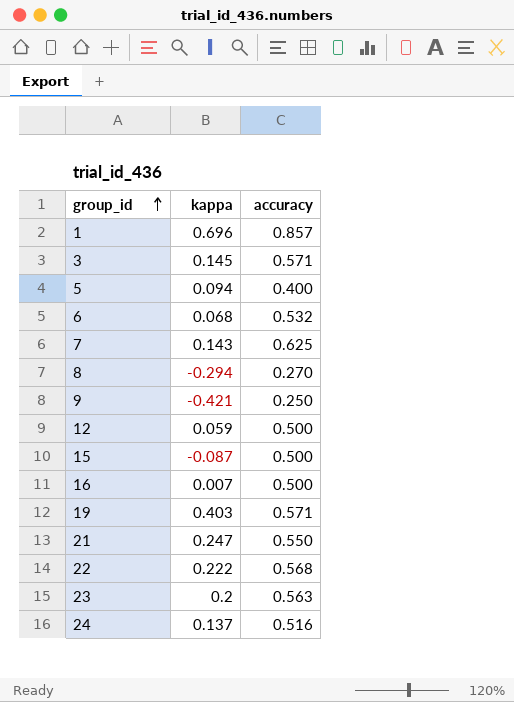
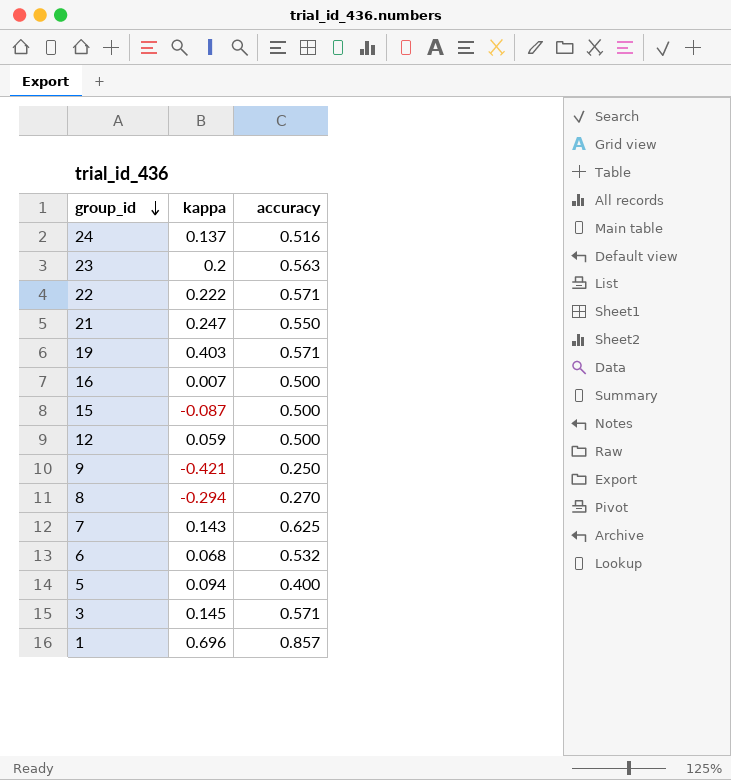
row order: group_id ascending -> group_id descending
22 | accuracy: 0.568 -> 0.571

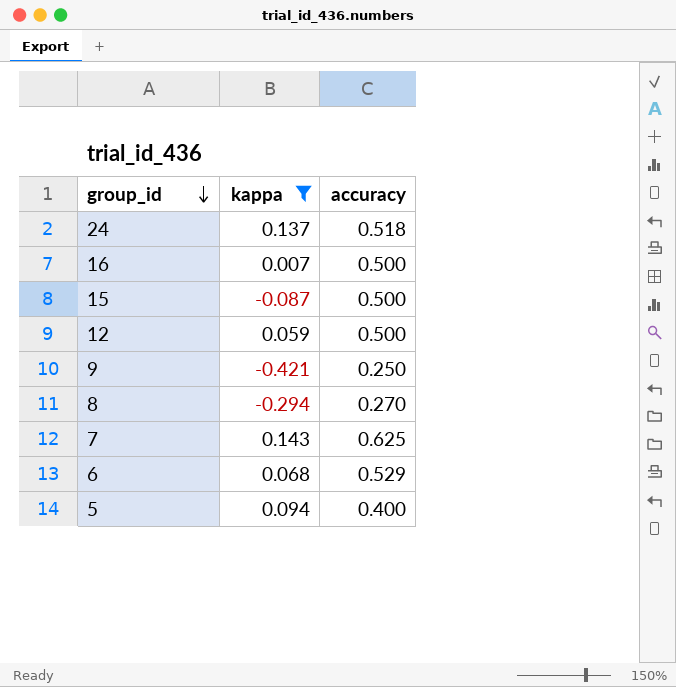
filter: none -> kappa <= 0.143
24 | accuracy: 0.516 -> 0.518
6 | accuracy: 0.532 -> 0.529

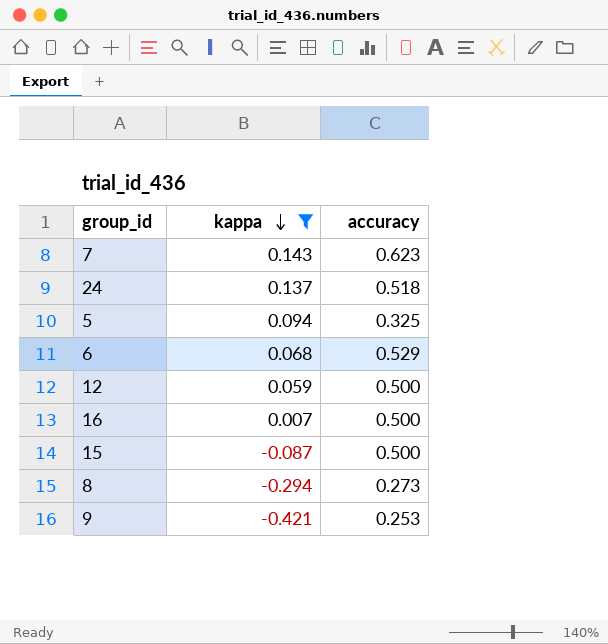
row order: group_id descending -> kappa descending
7 | accuracy: 0.625 -> 0.623
5 | accuracy: 0.400 -> 0.325
8 | accuracy: 0.270 -> 0.273
9 | accuracy: 0.250 -> 0.253

